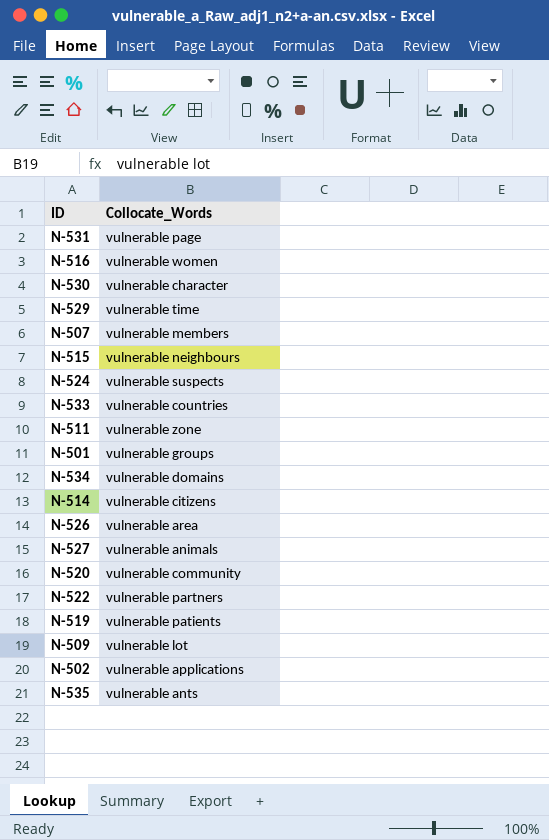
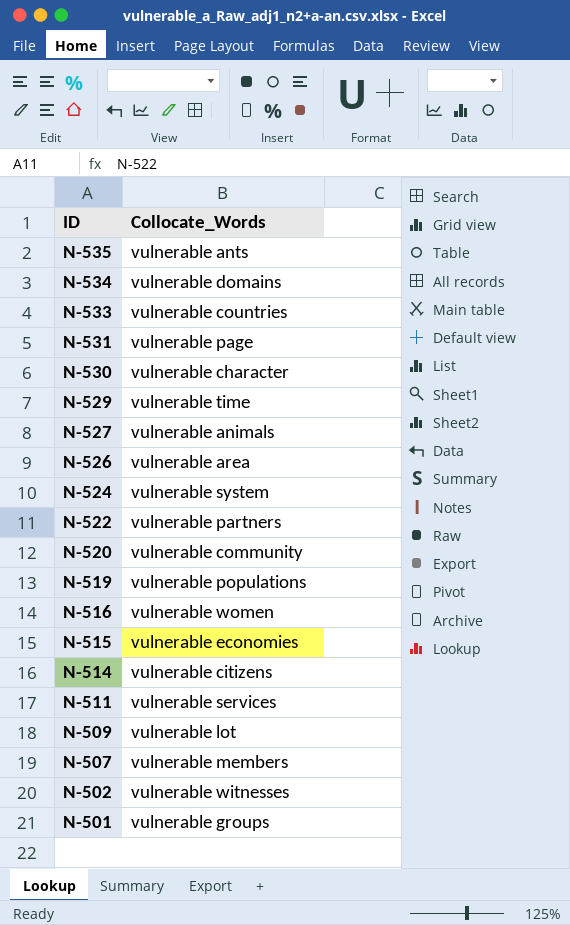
row order: none -> ID descending
N-524 | Collocate_Words: vulnerable suspects -> vulnerable system
N-519 | Collocate_Words: vulnerable patients -> vulnerable populations
N-515 | Collocate_Words: vulnerable neighbours -> vulnerable economies
N-511 | Collocate_Words: vulnerable zone -> vulnerable services
N-502 | Collocate_Words: vulnerable applications -> vulnerable witnesses

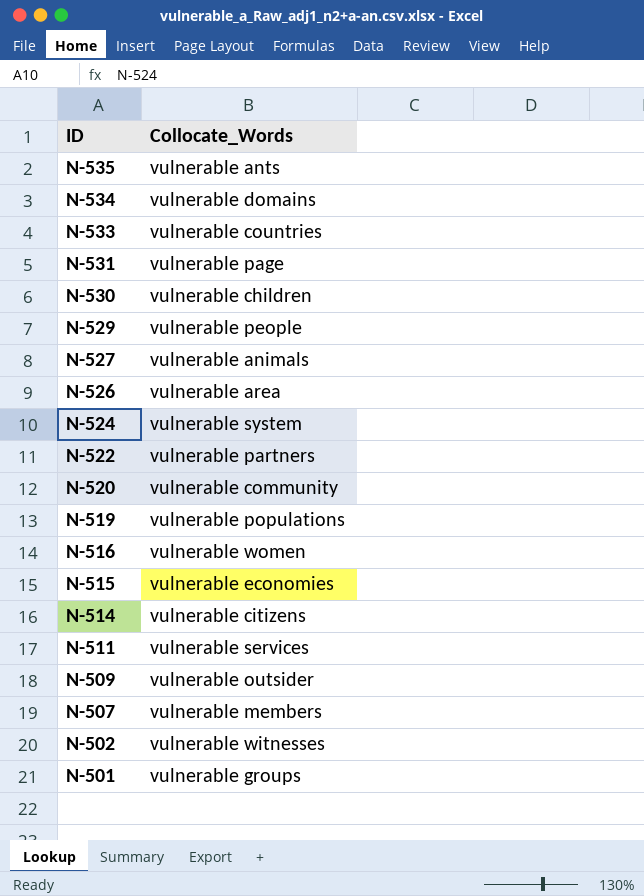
N-530 | Collocate_Words: vulnerable character -> vulnerable children
N-529 | Collocate_Words: vulnerable time -> vulnerable people
N-509 | Collocate_Words: vulnerable lot -> vulnerable outsider

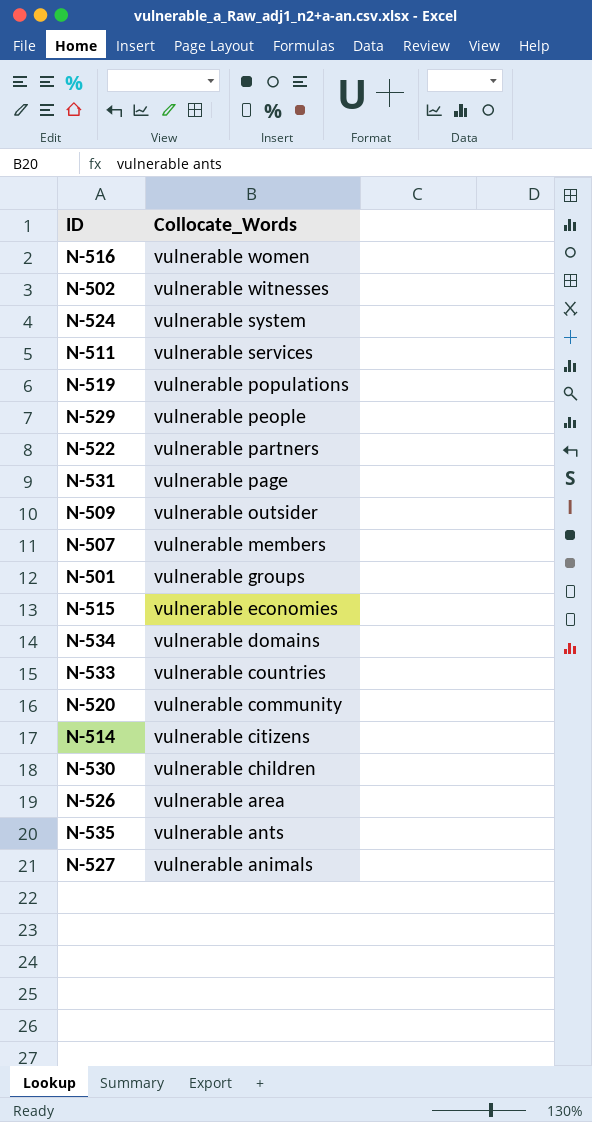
row order: ID descending -> Collocate_Words descending

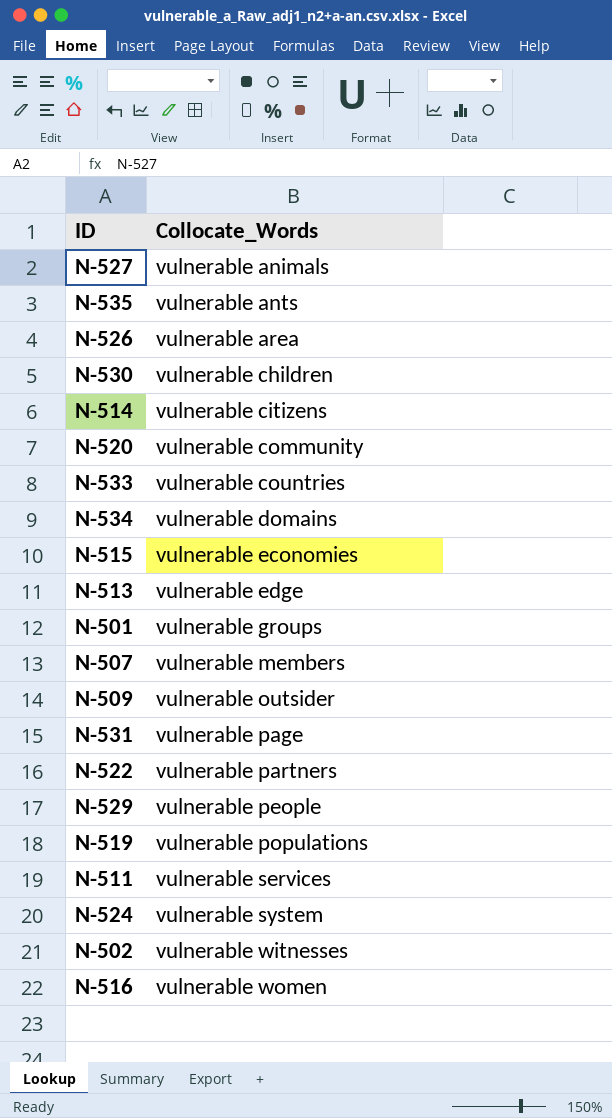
row order: Collocate_Words descending -> Collocate_Words ascending
row N-513: none -> vulnerable edge

